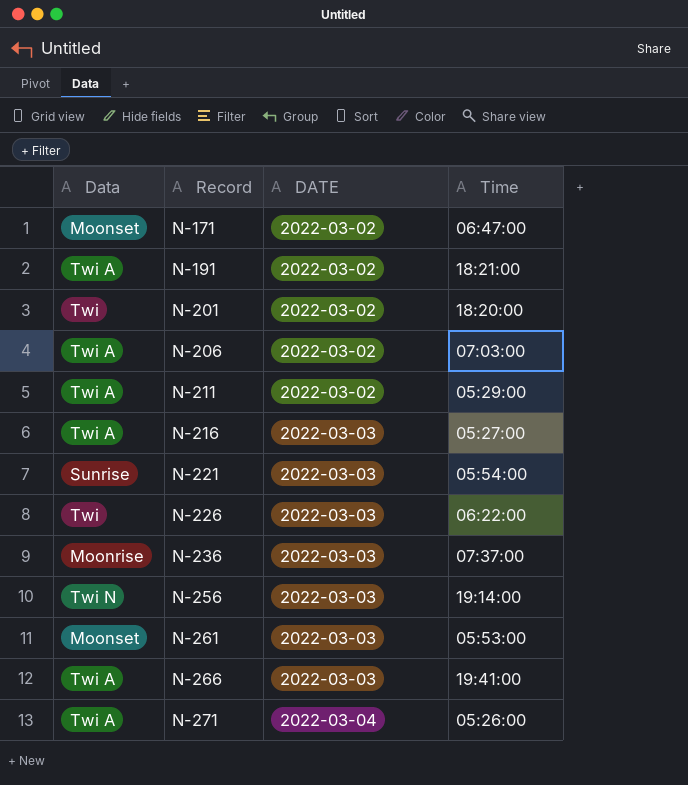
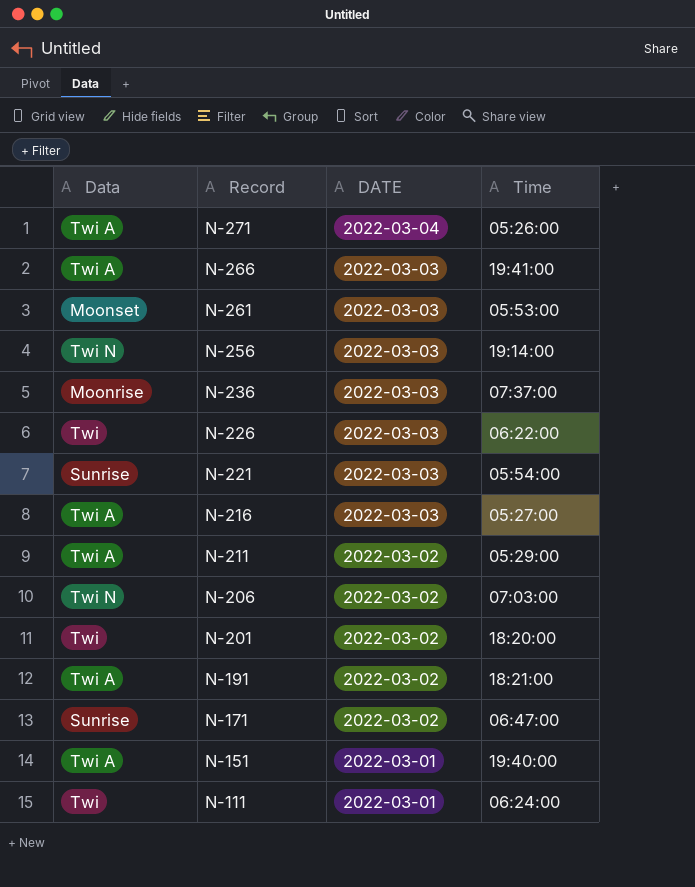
row order: Record ascending -> Record descending
N-206 | Data: Twi A -> Twi N
N-171 | Data: Moonset -> Sunrise
row N-151: none -> Twi A | 2022-03-01 | 19:40:00
row N-111: none -> Twi | 2022-03-01 | 06:24:00

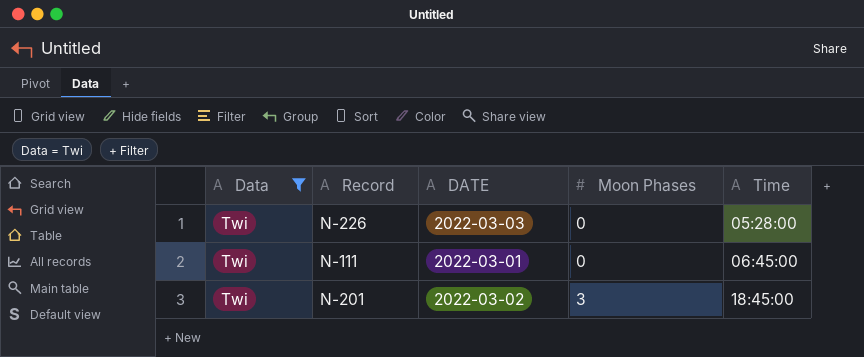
filter: none -> Data = Twi
row order: Record descending -> Moon Phases ascending
column Moon Phases | position: none -> 4
N-226 | Time: 06:22:00 -> 05:28:00
N-111 | Time: 06:24:00 -> 06:45:00
N-201 | Time: 18:20:00 -> 18:45:00

